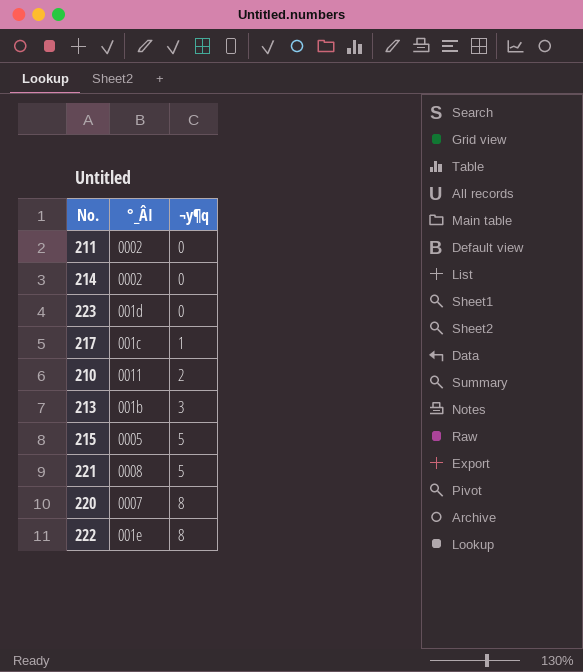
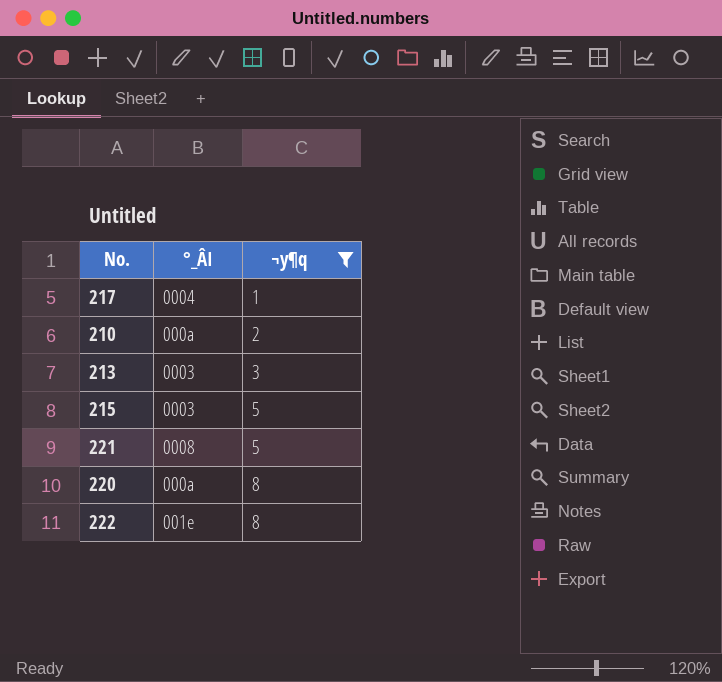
filter: none -> ¬y¶q != 0
217 | °_ÂI: 001c -> 0004
210 | °_ÂI: 0011 -> 000a
213 | °_ÂI: 001b -> 0003
215 | °_ÂI: 0005 -> 0003
220 | °_ÂI: 0007 -> 000a

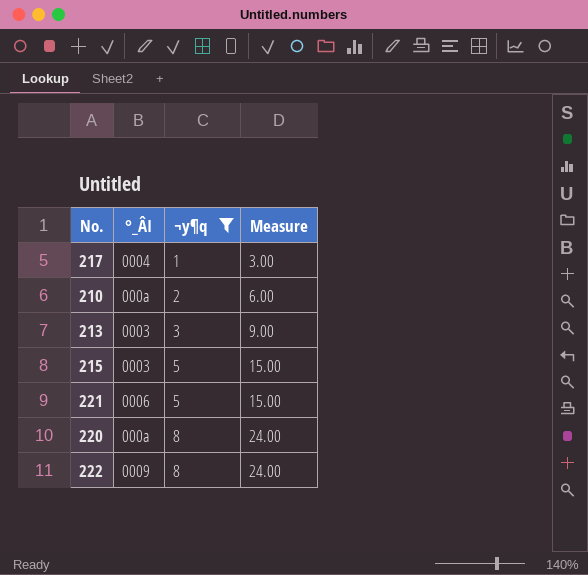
column Measure | formula: none -> [¬y¶q] * 3
221 | °_ÂI: 0008 -> 0006
222 | °_ÂI: 001e -> 0009

